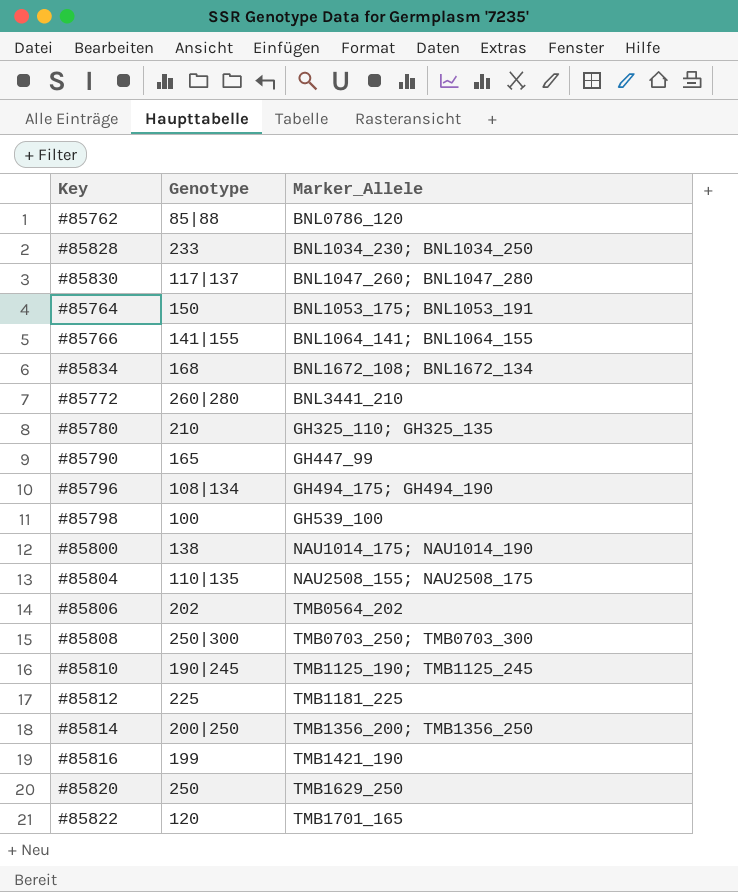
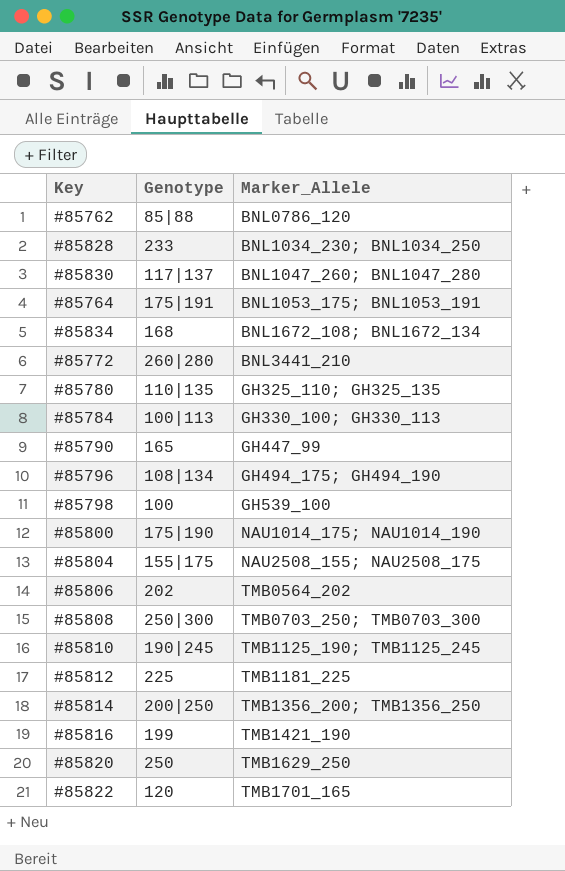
row #85766: 141|155 | BNL1064_141; BNL1064_155 -> none
#85764 | Genotype: 150 -> 175|191
#85780 | Genotype: 210 -> 110|135
row #85784: none -> 100|113 | GH330_100; GH330_113
#85800 | Genotype: 138 -> 175|190
#85804 | Genotype: 110|135 -> 155|175

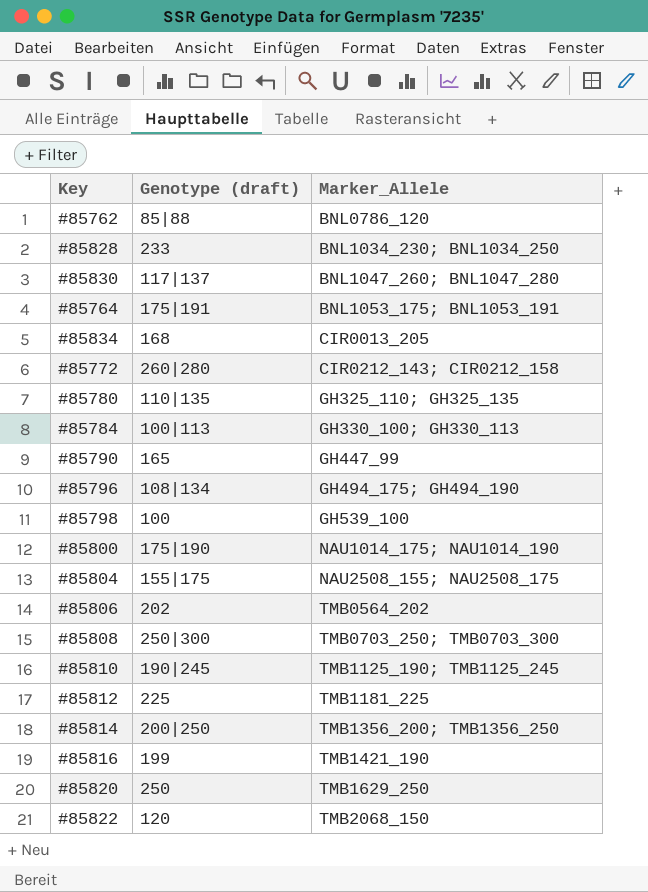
column name: Genotype -> Genotype (draft)
#85834 | Marker_Allele: BNL1672_108; BNL1672_134 -> CIR0013_205
#85772 | Marker_Allele: BNL3441_210 -> CIR0212_143; CIR0212_158
#85822 | Marker_Allele: TMB1701_165 -> TMB2068_150

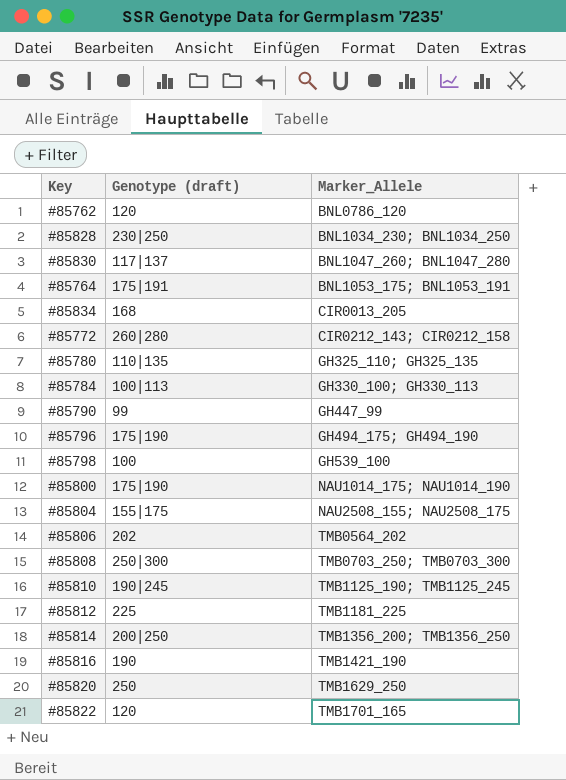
#85762 | Genotype (draft): 85|88 -> 120
#85828 | Genotype (draft): 233 -> 230|250
#85790 | Genotype (draft): 165 -> 99
#85796 | Genotype (draft): 108|134 -> 175|190
#85816 | Genotype (draft): 199 -> 190
#85822 | Marker_Allele: TMB2068_150 -> TMB1701_165

